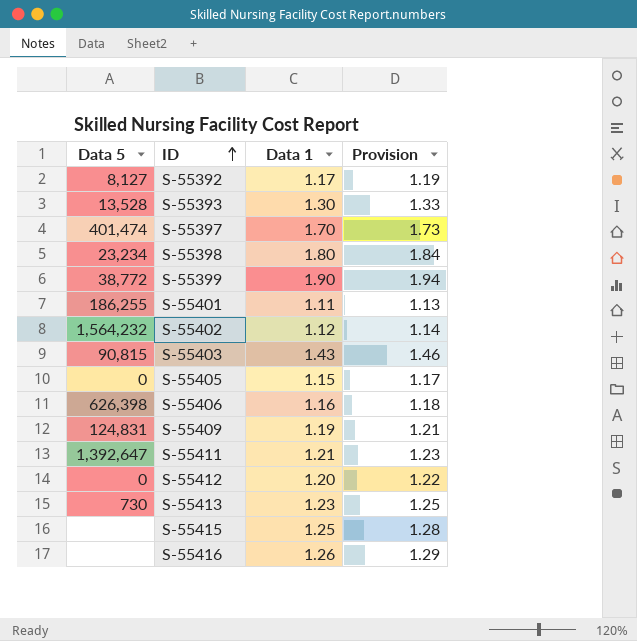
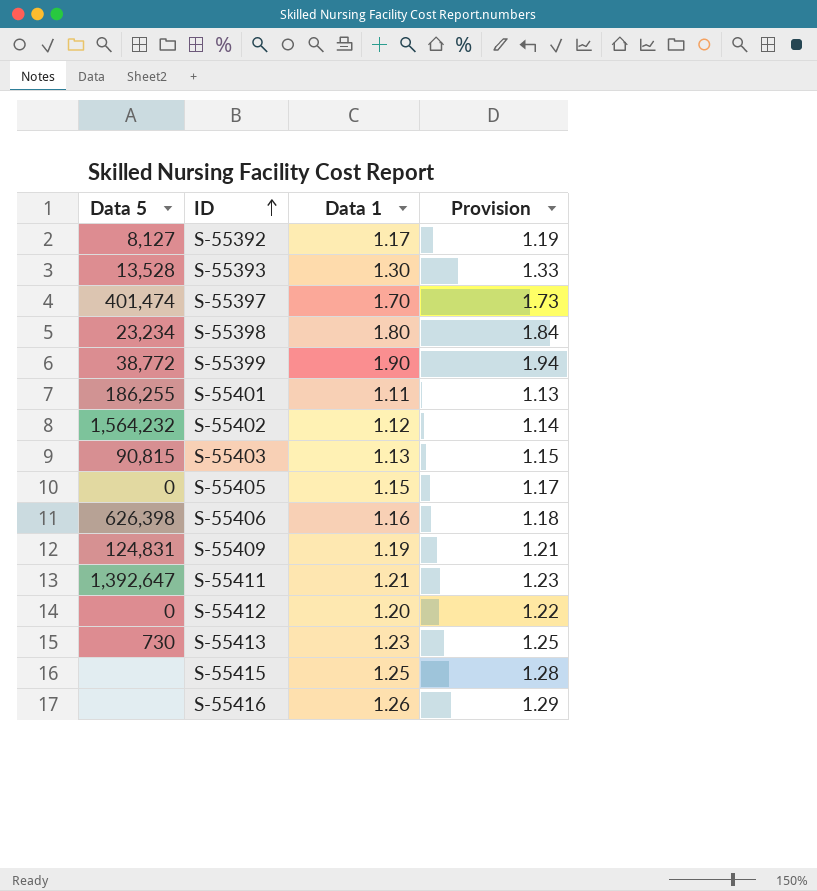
S-55403 | Data 1: 1.43 -> 1.13
S-55403 | Provision: 1.46 -> 1.15

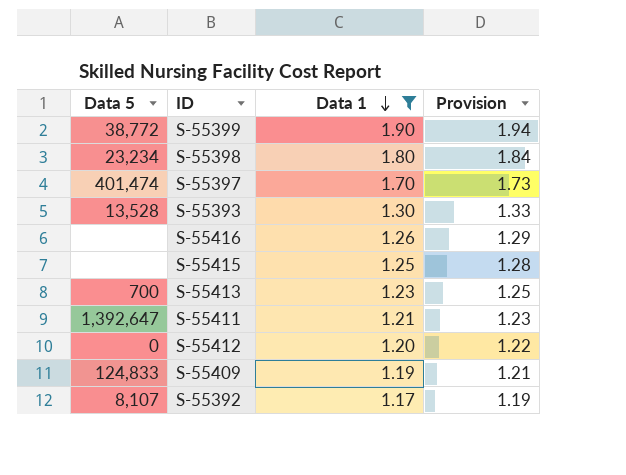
filter: none -> Data 1 >= 1.17
row order: ID ascending -> Data 1 descending
S-55413 | Data 5: 730 -> 700
S-55409 | Data 5: 124,831 -> 124,833
S-55392 | Data 5: 8,127 -> 8,107

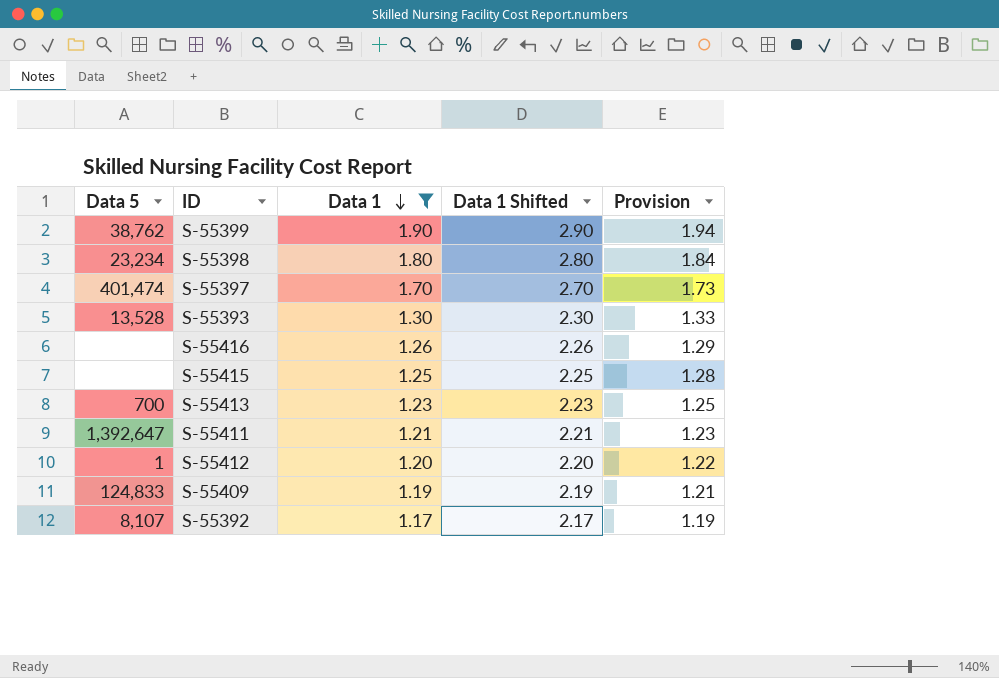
column Data 1 Shifted | formula: none -> [Data 1] + 1
S-55399 | Data 5: 38,772 -> 38,762
S-55412 | Data 5: 0 -> 1

